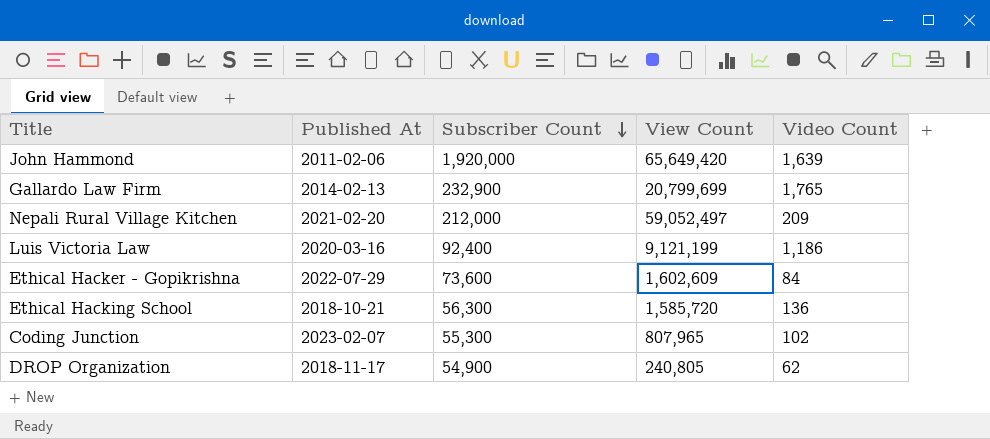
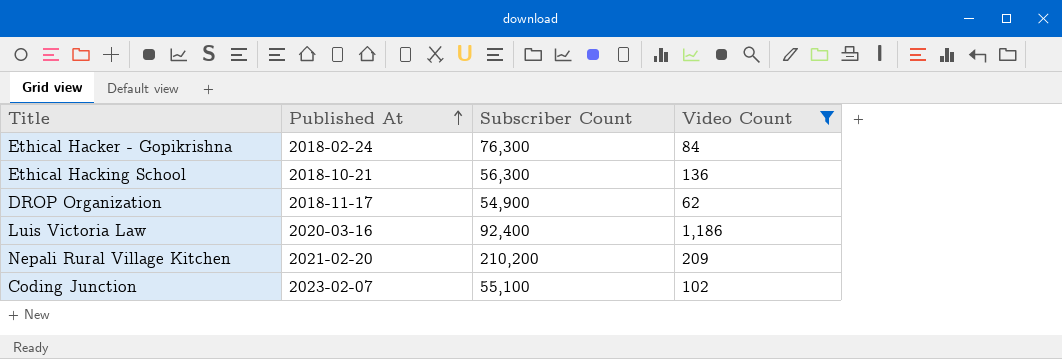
filter: none -> Video Count <= 1,186
row order: Subscriber Count descending -> Published At ascending
column View Count | position: 4 -> none
Ethical Hacker - Gopikrishna | Published At: 2022-07-29 -> 2018-02-24
Ethical Hacker - Gopikrishna | Subscriber Count: 73,600 -> 76,300
Nepali Rural Village Kitchen | Subscriber Count: 212,000 -> 210,200
Coding Junction | Subscriber Count: 55,300 -> 55,100

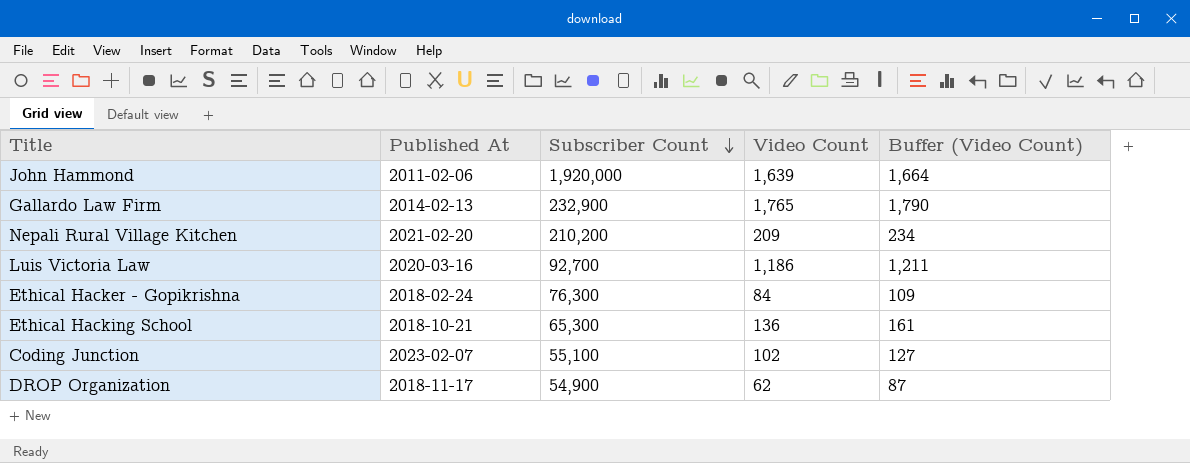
filter: Video Count <= 1,186 -> none
row order: Published At ascending -> Subscriber Count descending
column Buffer (Video Count) | formula: none -> [Video Count] + 25
Luis Victoria Law | Subscriber Count: 92,400 -> 92,700
Ethical Hacking School | Subscriber Count: 56,300 -> 65,300

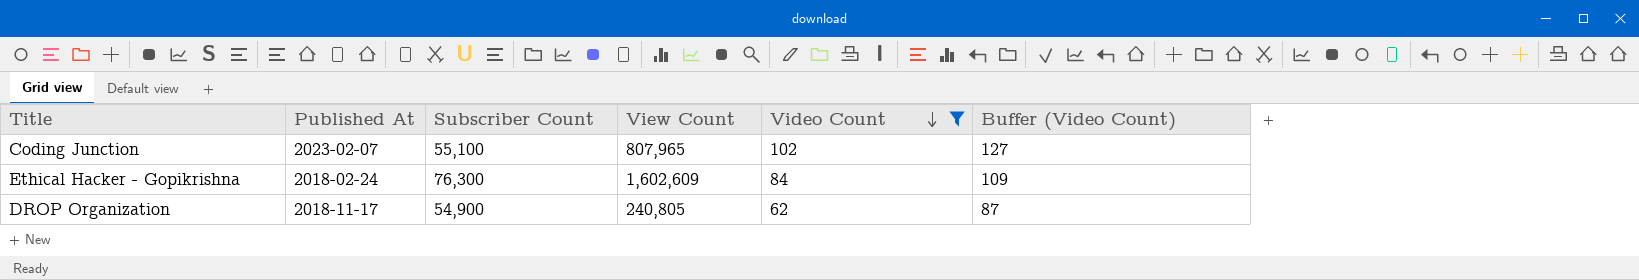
filter: none -> Video Count <= 102
row order: Subscriber Count descending -> Video Count descending
column View Count | position: none -> 4

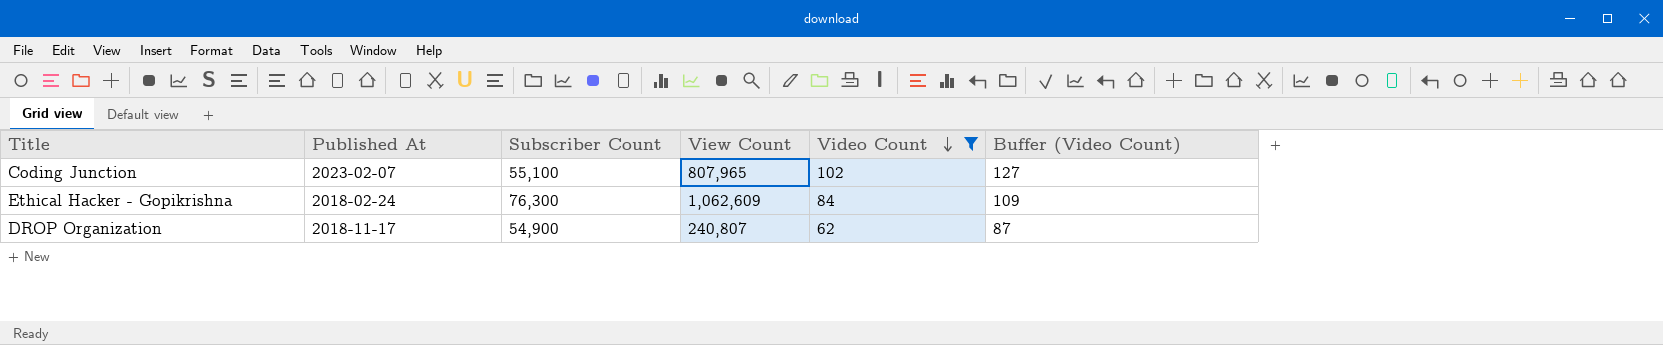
Ethical Hacker - Gopikrishna | View Count: 1,602,609 -> 1,062,609
DROP Organization | View Count: 240,805 -> 240,807

